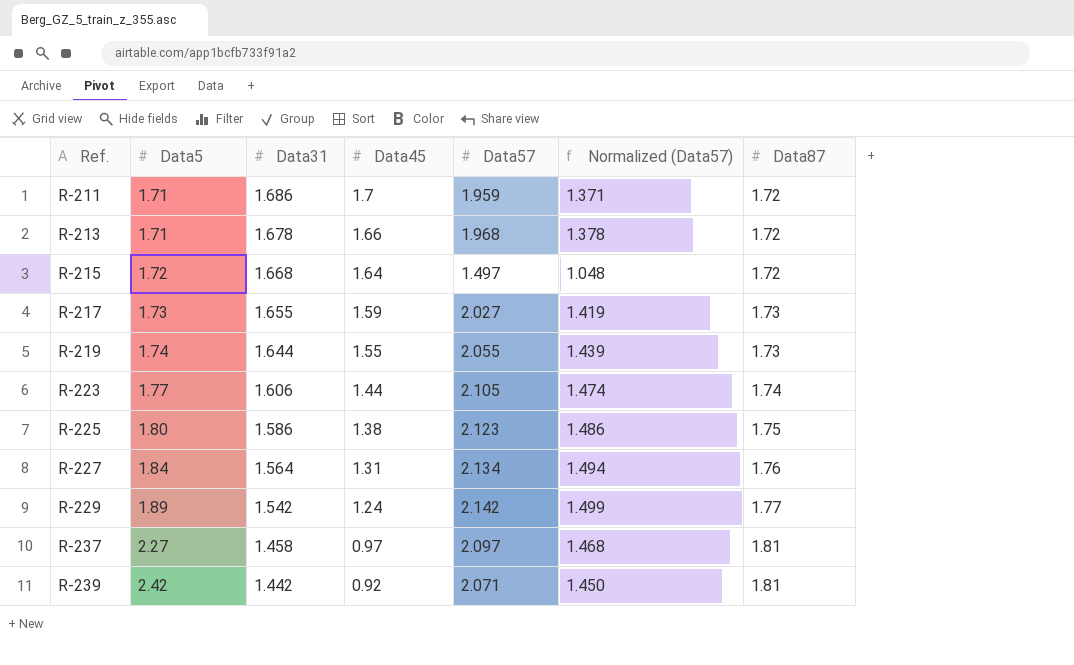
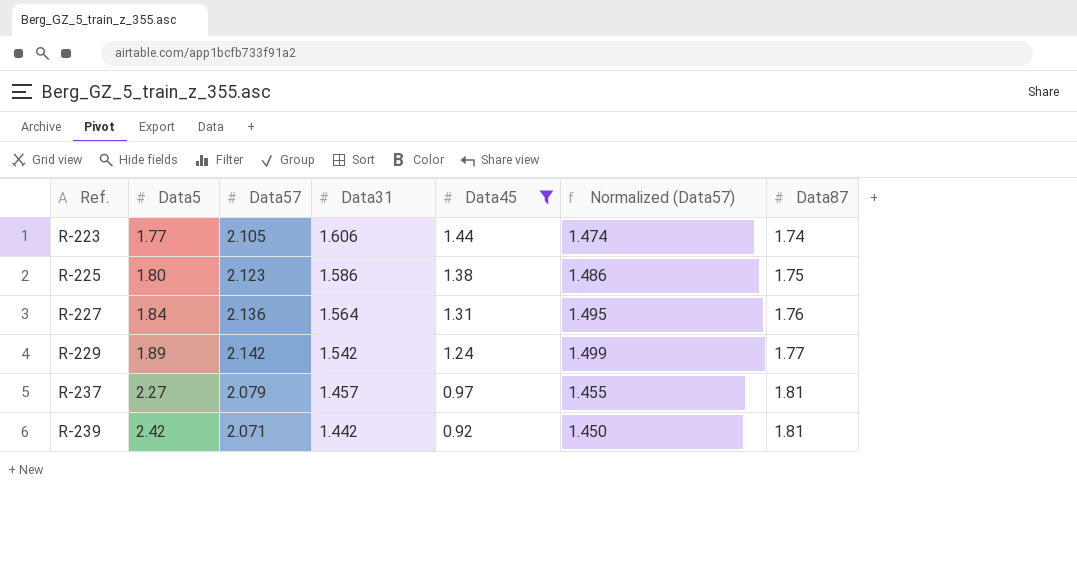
filter: none -> Data45 <= 1.44
column Data57 | position: 5 -> 3
R-227 | Data57: 2.134 -> 2.136
R-227 | Normalized (Data57): 1.494 -> 1.495
R-237 | Data57: 2.097 -> 2.079
R-237 | Data31: 1.458 -> 1.457
R-237 | Normalized (Data57): 1.468 -> 1.455

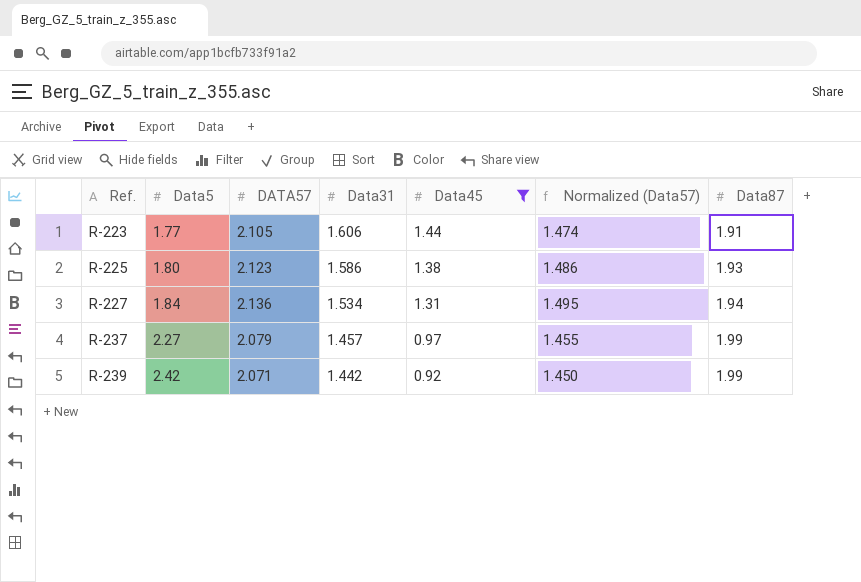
column name: Data57 -> DATA57
row R-229: 1.89 | 2.142 | 1.542 | 1.24 | 1.499 | 1.77 -> none
R-223 | Data87: 1.74 -> 1.91
R-225 | Data87: 1.75 -> 1.93
R-227 | Data31: 1.564 -> 1.534
R-227 | Data87: 1.76 -> 1.94
R-237 | Data87: 1.81 -> 1.99
R-239 | Data87: 1.81 -> 1.99

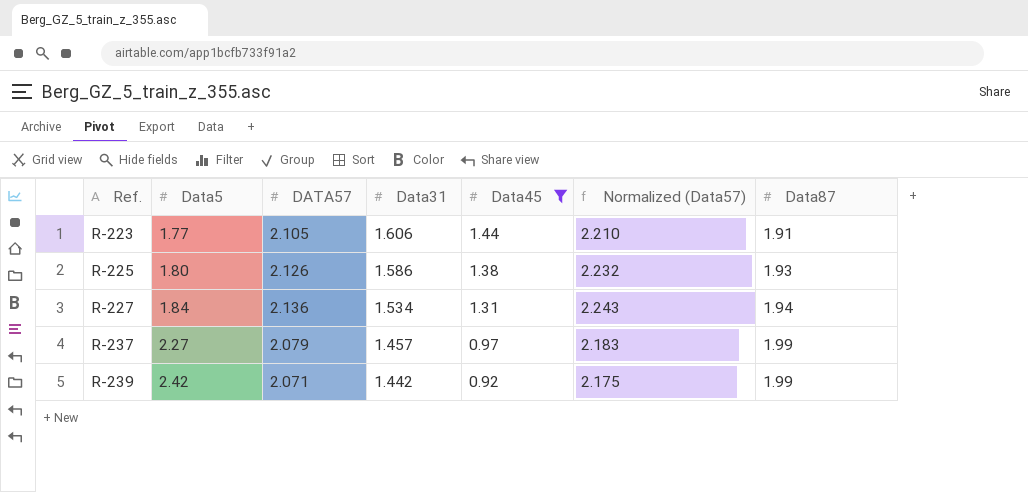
column Normalized (Data57) | formula: [DATA57] * 0.7 -> [DATA57] * 1.05
R-225 | DATA57: 2.123 -> 2.126

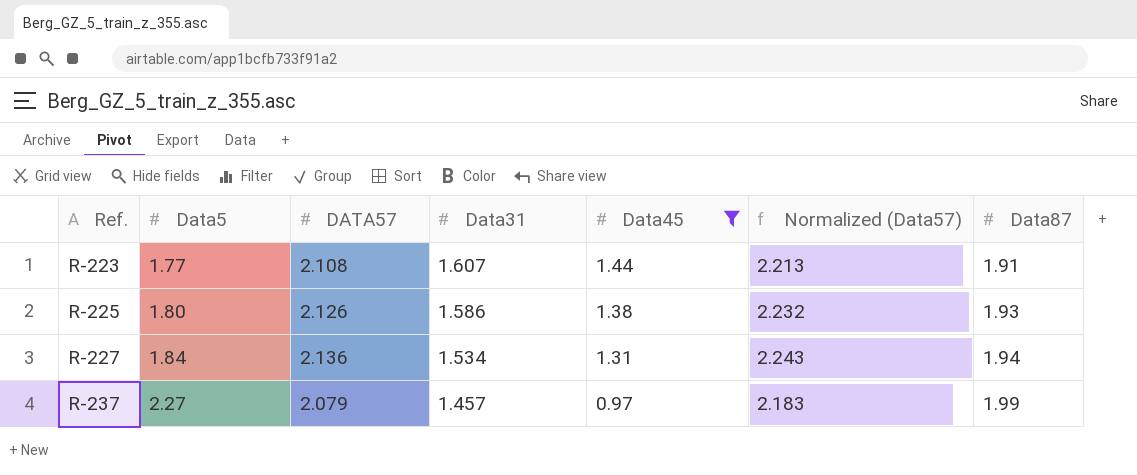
row R-239: 2.42 | 2.071 | 1.442 | 0.92 | 2.175 | 1.99 -> none
R-223 | DATA57: 2.105 -> 2.108
R-223 | Data31: 1.606 -> 1.607
R-223 | Normalized (Data57): 2.210 -> 2.213

